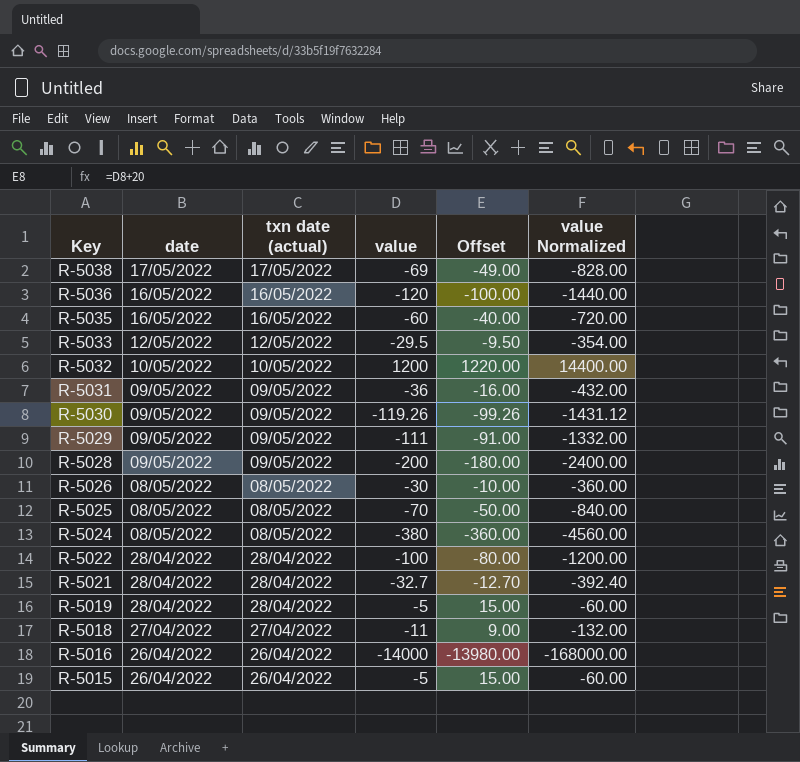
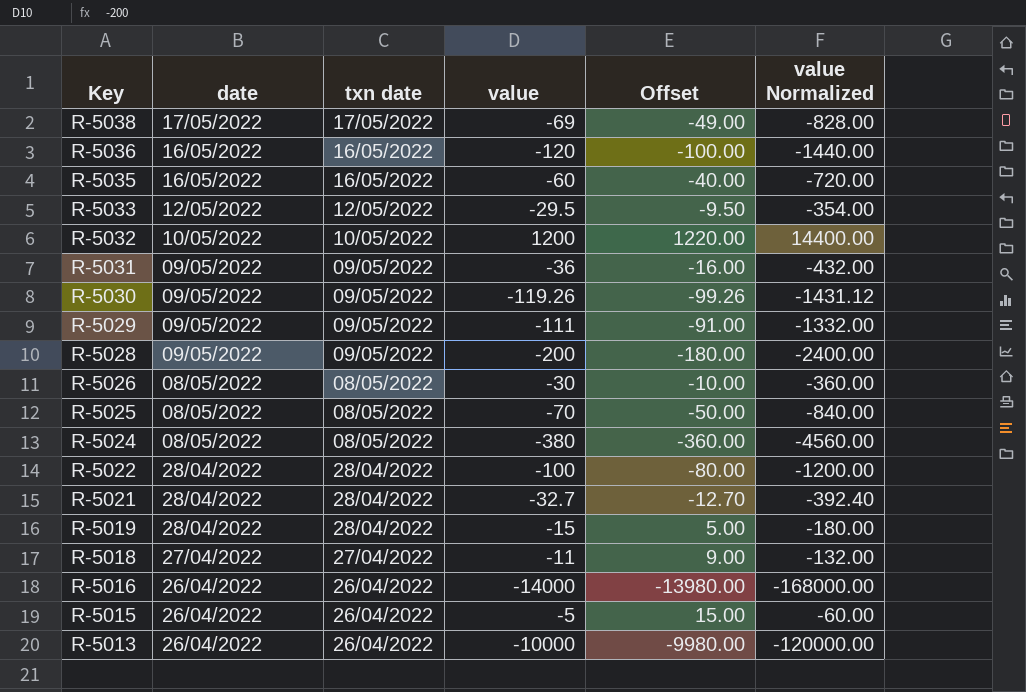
column name: txn date (actual) -> txn date
R-5019 | value: -5 -> -15
R-5019 | Offset: 15.00 -> 5.00
R-5019 | value Normalized: -60.00 -> -180.00
row R-5013: none -> 26/04/2022 | 26/04/2022 | -10000 | -9980.00 | -120000.00

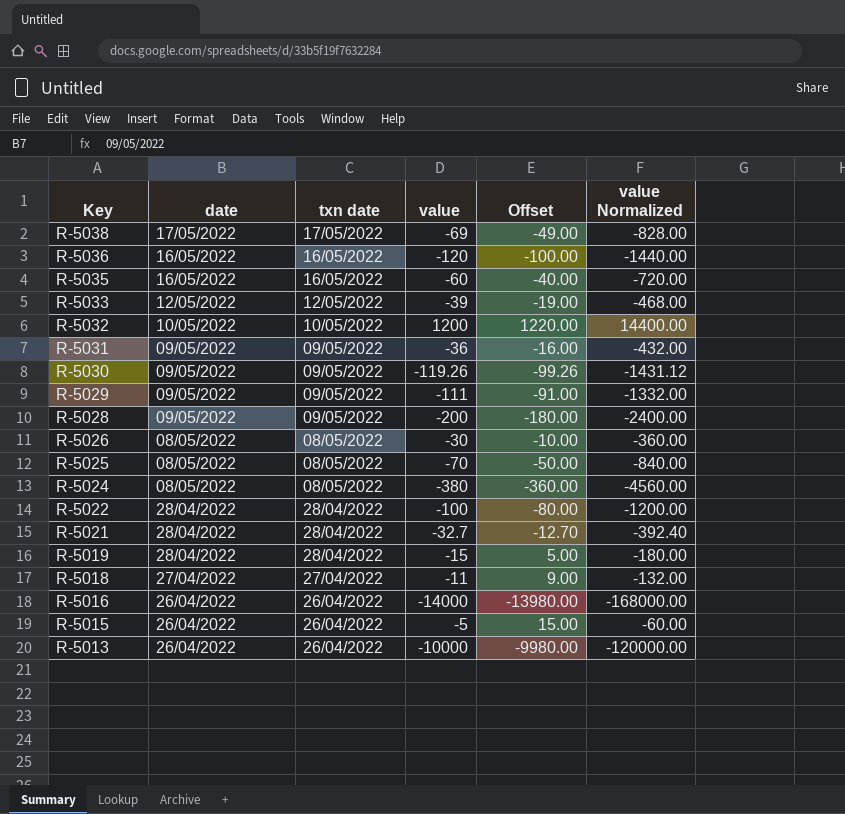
R-5033 | value: -29.5 -> -39
R-5033 | Offset: -9.50 -> -19.00
R-5033 | value Normalized: -354.00 -> -468.00

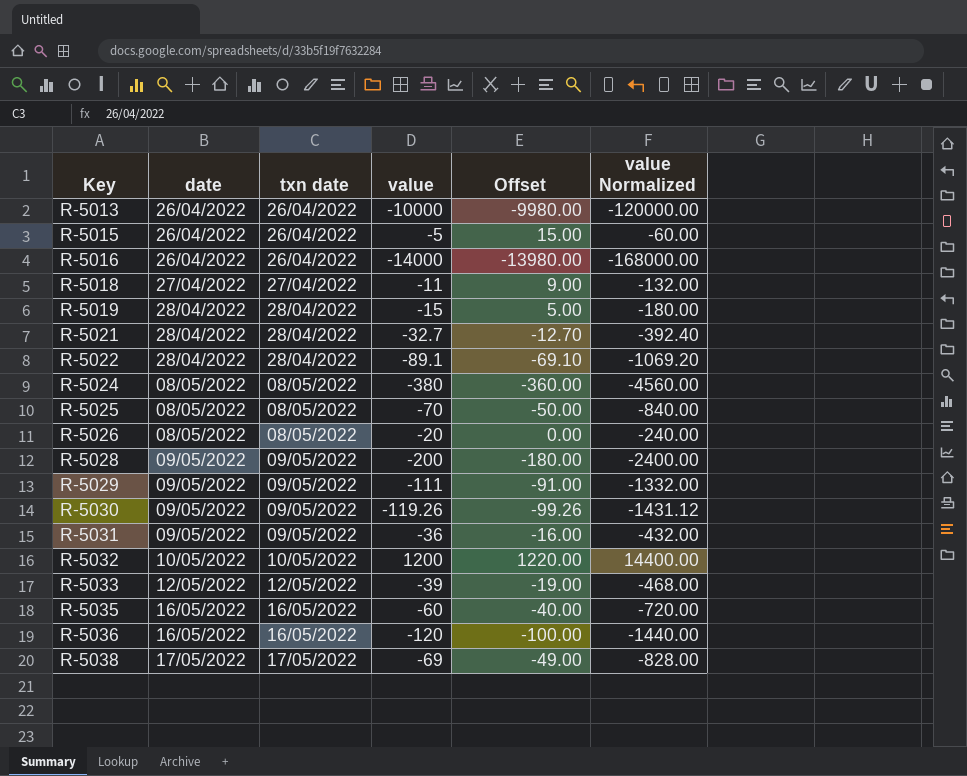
row order: Key descending -> Key ascending
R-5022 | value: -100 -> -89.1
R-5022 | Offset: -80.00 -> -69.10
R-5022 | value Normalized: -1200.00 -> -1069.20
R-5026 | value: -30 -> -20
R-5026 | Offset: -10.00 -> 0.00
R-5026 | value Normalized: -360.00 -> -240.00

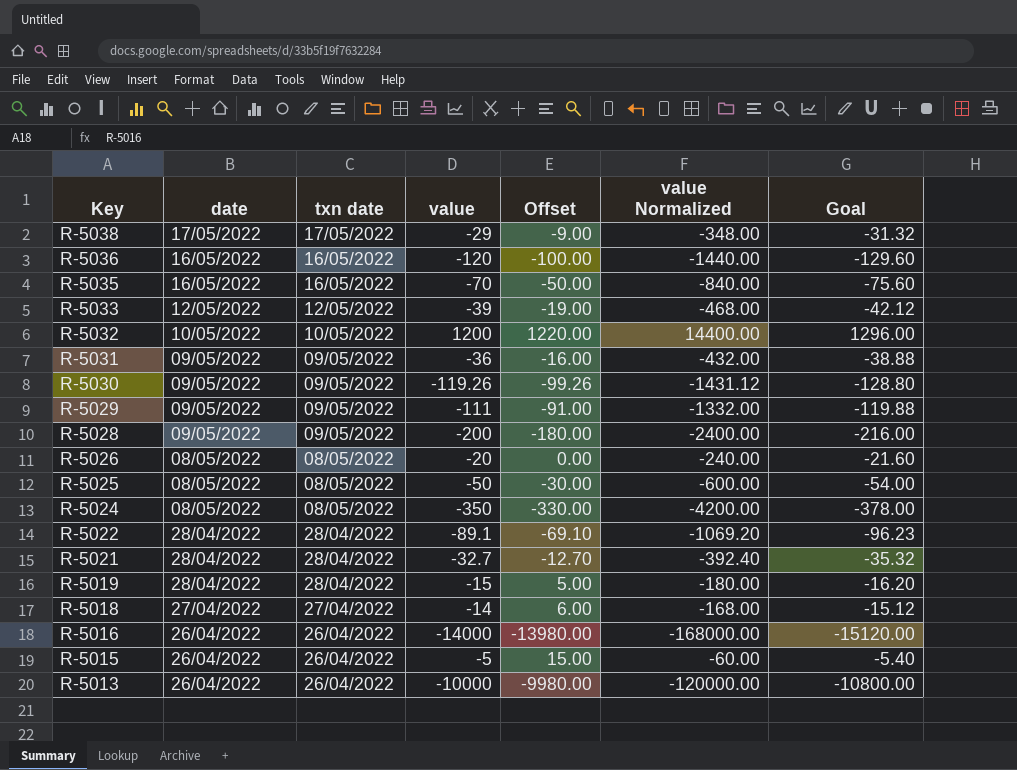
row order: Key ascending -> Key descending
column Goal | formula: none -> [value] * 1.08
R-5038 | value: -69 -> -29
R-5038 | Offset: -49.00 -> -9.00
R-5038 | value Normalized: -828.00 -> -348.00
R-5035 | value: -60 -> -70
R-5035 | Offset: -40.00 -> -50.00
R-5035 | value Normalized: -720.00 -> -840.00
R-5025 | value: -70 -> -50
R-5025 | Offset: -50.00 -> -30.00
R-5025 | value Normalized: -840.00 -> -600.00
R-5024 | value: -380 -> -350
R-5024 | Offset: -360.00 -> -330.00
R-5024 | value Normalized: -4560.00 -> -4200.00
R-5018 | value: -11 -> -14
R-5018 | Offset: 9.00 -> 6.00
R-5018 | value Normalized: -132.00 -> -168.00

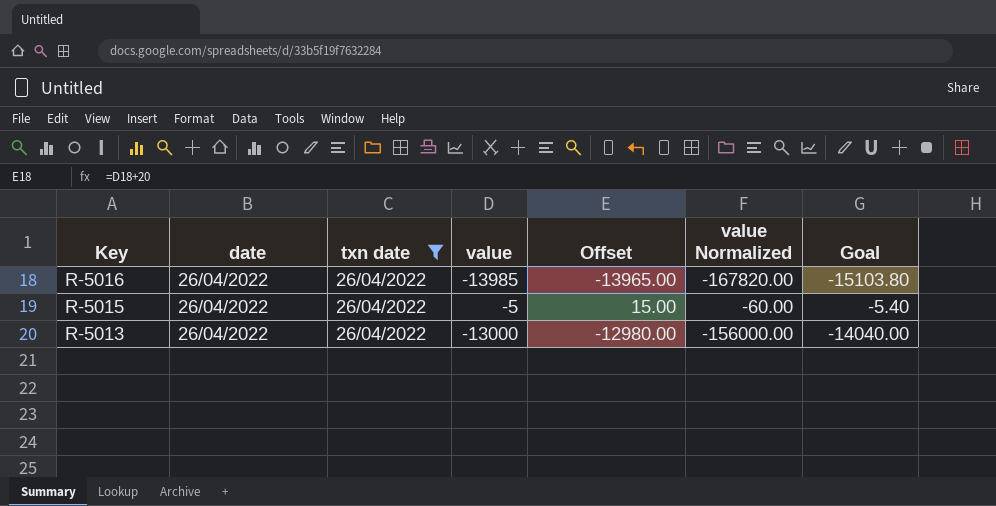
filter: none -> txn date = 26/04/2022
R-5016 | value: -14000 -> -13985
R-5016 | Offset: -13980.00 -> -13965.00
R-5016 | value Normalized: -168000.00 -> -167820.00
R-5016 | Goal: -15120.00 -> -15103.80
R-5013 | value: -10000 -> -13000
R-5013 | Offset: -9980.00 -> -12980.00
R-5013 | value Normalized: -120000.00 -> -156000.00
R-5013 | Goal: -10800.00 -> -14040.00

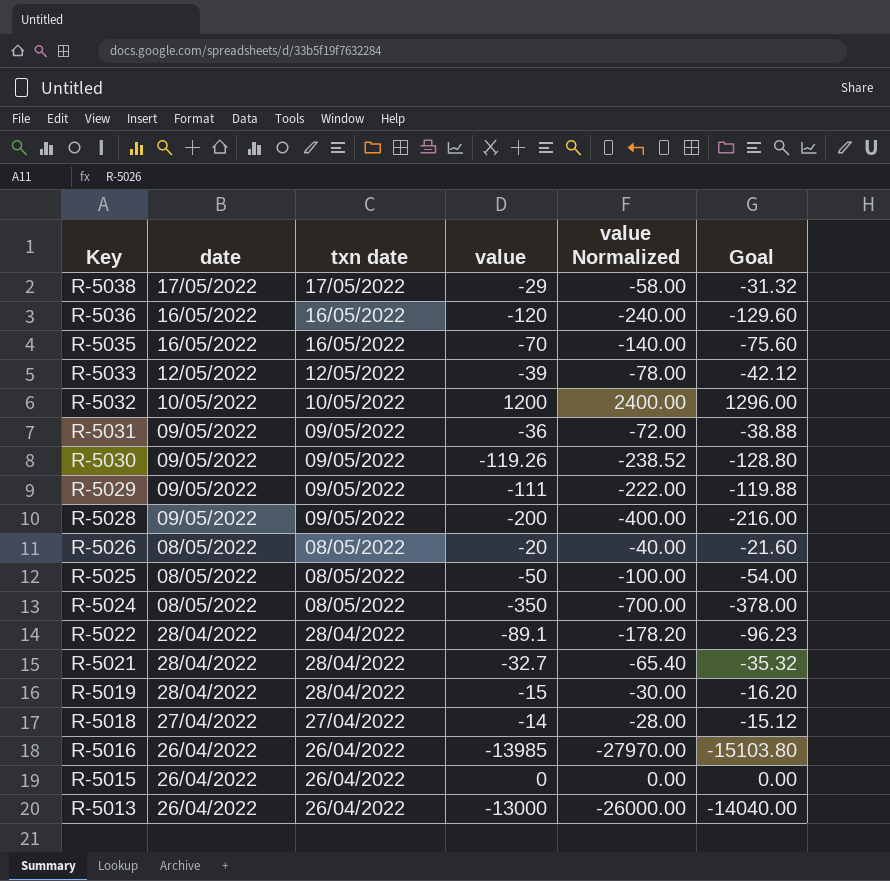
filter: txn date = 26/04/2022 -> none
column Offset | formula: [value] + 20 -> none
column value Normalized | formula: [value] * 12 -> [value] * 2
R-5015 | value: -5 -> 0
R-5015 | Goal: -5.40 -> 0.00

